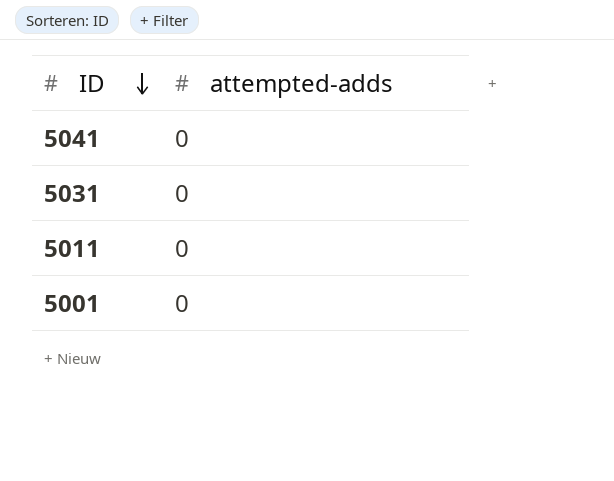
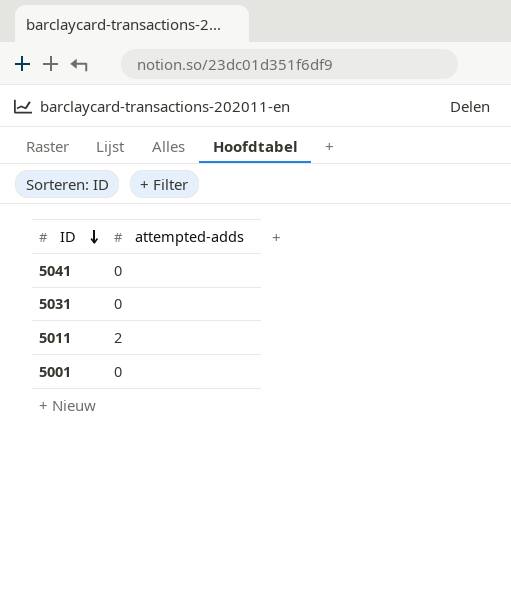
5011 | attempted-adds: 0 -> 2

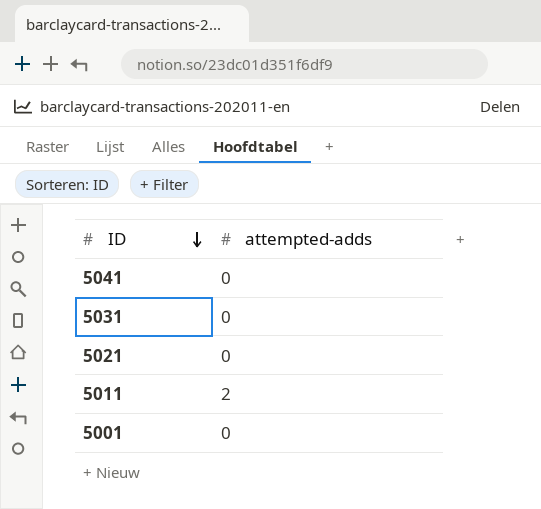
row 5021: none -> 0

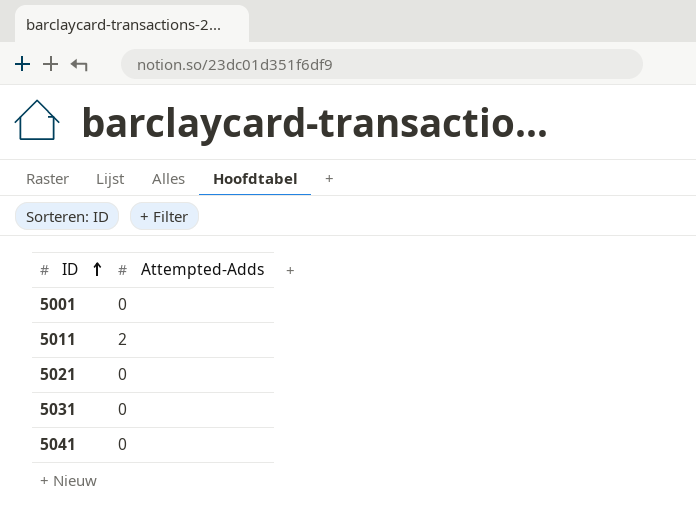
row order: ID descending -> ID ascending
column name: attempted-adds -> Attempted-Adds

